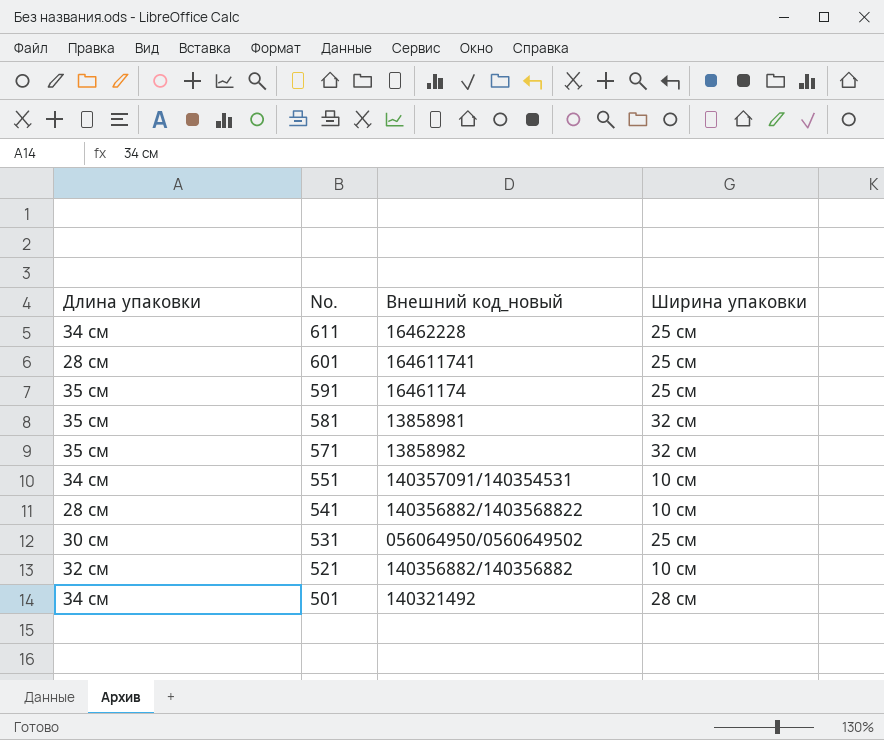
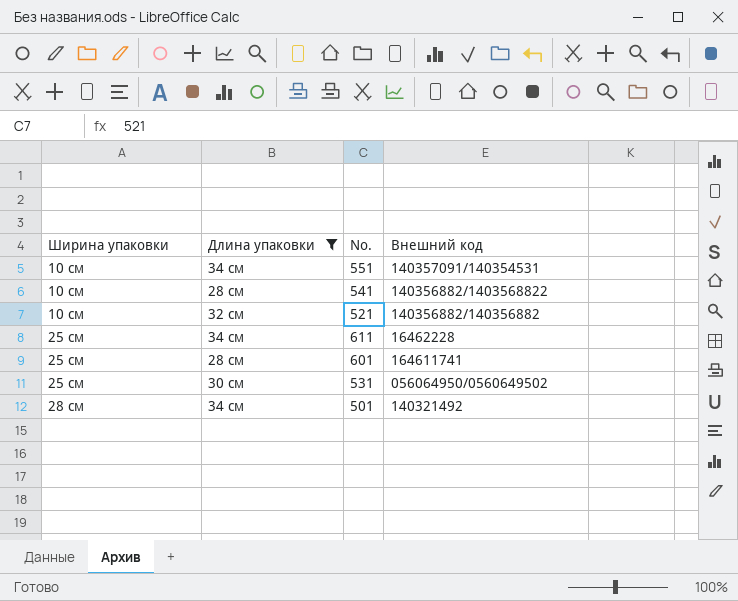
filter: none -> Длина упаковки != 35 см
row order: No. descending -> Ширина упаковки ascending
column Ширина упаковки | position: 4 -> 1
column name: Внешний код_новый -> Внешний код

